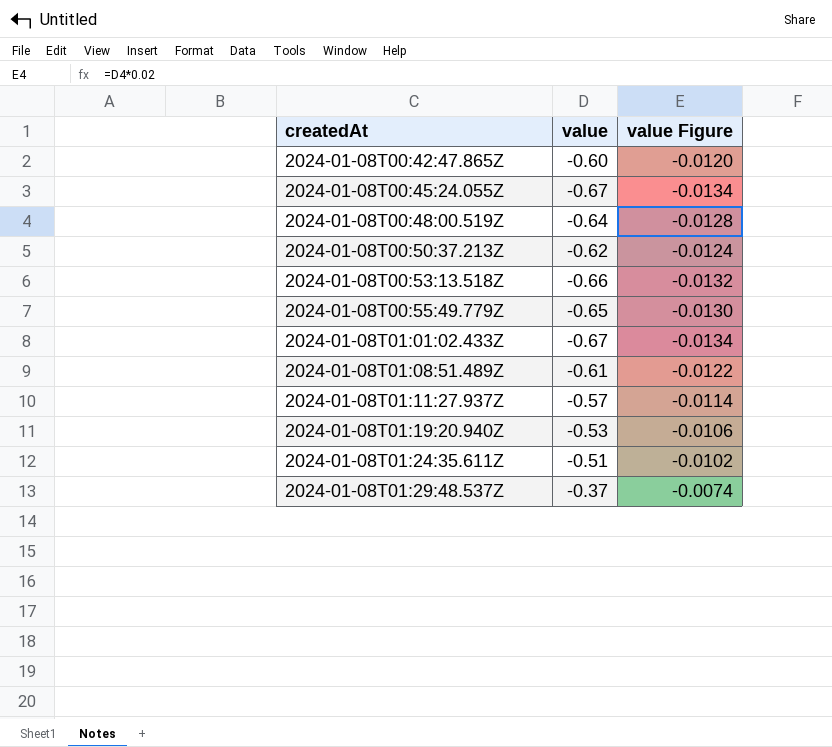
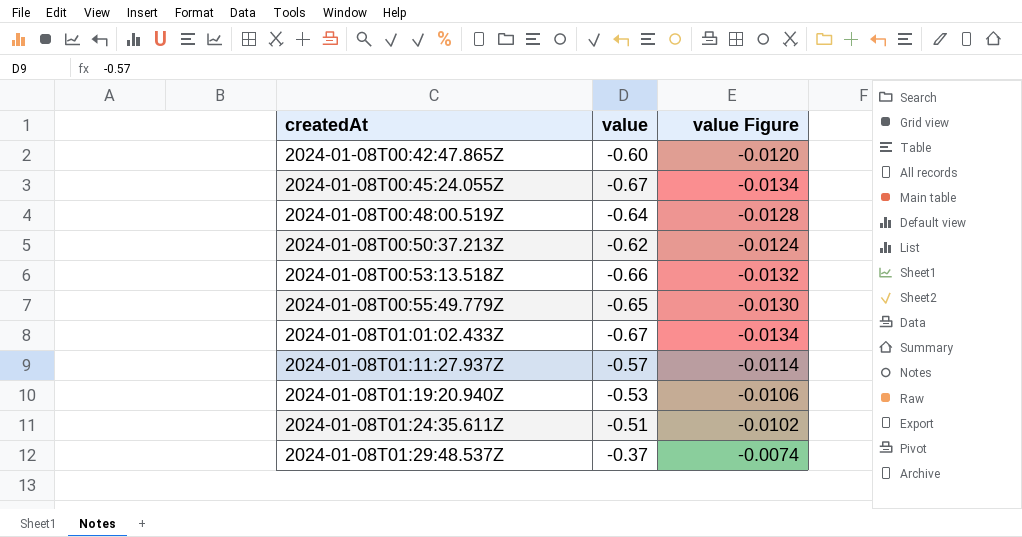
row 2024-01-08T01:08:51.489Z: -0.61 | -0.0122 -> none

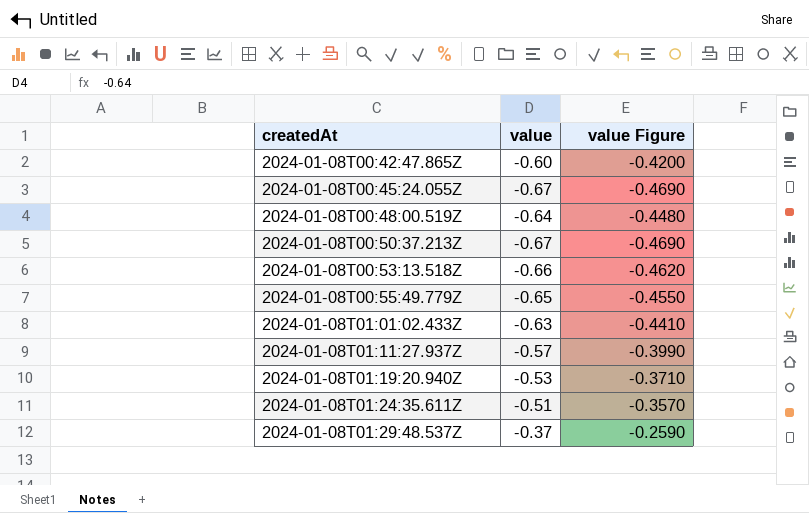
column value Figure | formula: [value] * 0.02 -> [value] * 0.7
2024-01-08T00:50:37.213Z | value: -0.62 -> -0.67
2024-01-08T01:01:02.433Z | value: -0.67 -> -0.63

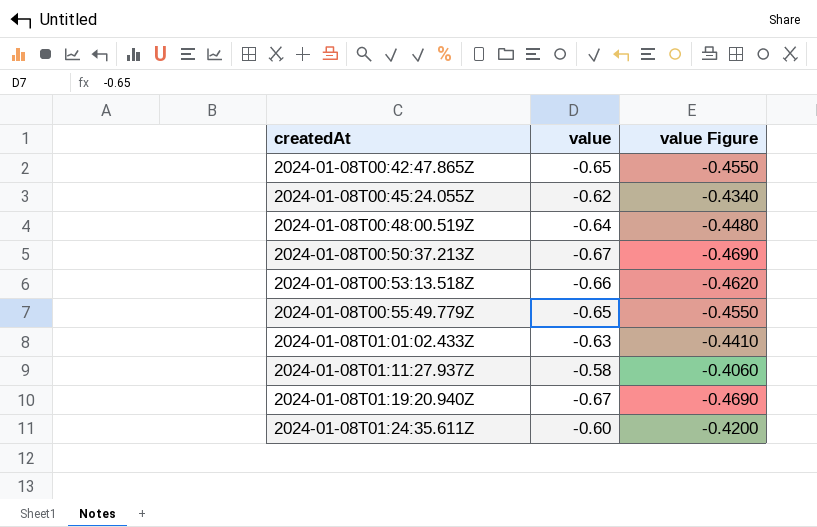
row 2024-01-08T01:29:48.537Z: -0.37 | -0.2590 -> none
2024-01-08T00:42:47.865Z | value: -0.60 -> -0.65
2024-01-08T00:42:47.865Z | value Figure: -0.4200 -> -0.4550
2024-01-08T00:45:24.055Z | value: -0.67 -> -0.62
2024-01-08T00:45:24.055Z | value Figure: -0.4690 -> -0.4340
2024-01-08T01:11:27.937Z | value: -0.57 -> -0.58
2024-01-08T01:11:27.937Z | value Figure: -0.3990 -> -0.4060
2024-01-08T01:19:20.940Z | value: -0.53 -> -0.67
2024-01-08T01:19:20.940Z | value Figure: -0.3710 -> -0.4690
2024-01-08T01:24:35.611Z | value: -0.51 -> -0.60
2024-01-08T01:24:35.611Z | value Figure: -0.3570 -> -0.4200

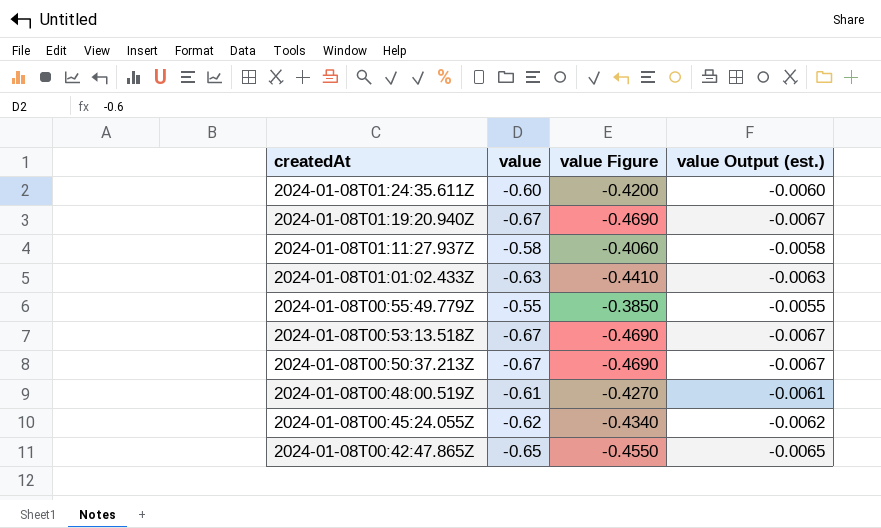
row order: createdAt ascending -> createdAt descending
column value Output (est.) | formula: none -> [value] * 0.01
2024-01-08T00:55:49.779Z | value: -0.65 -> -0.55
2024-01-08T00:55:49.779Z | value Figure: -0.4550 -> -0.3850
2024-01-08T00:53:13.518Z | value: -0.66 -> -0.67
2024-01-08T00:53:13.518Z | value Figure: -0.4620 -> -0.4690
2024-01-08T00:48:00.519Z | value: -0.64 -> -0.61
2024-01-08T00:48:00.519Z | value Figure: -0.4480 -> -0.4270

